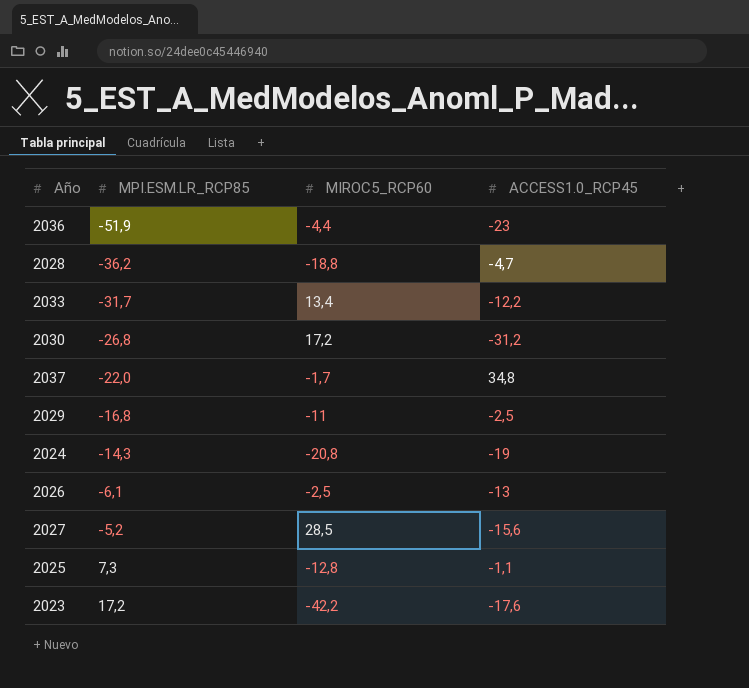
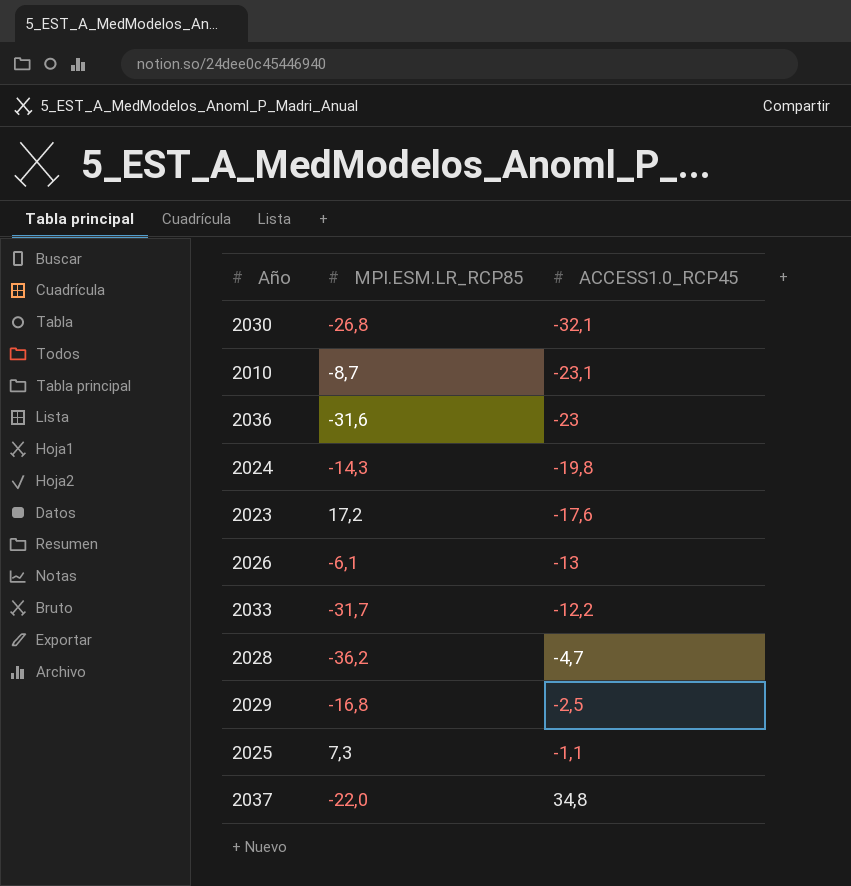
row order: MPI.ESM.LR_RCP85 ascending -> ACCESS1.0_RCP45 ascending
column MIROC5_RCP60 | position: 3 -> none
row 2027: -5,2 | 28,5 | -15,6 -> none
2030 | ACCESS1.0_RCP45: -31,2 -> -32,1
row 2010: none -> -8,7 | -23,1
2036 | MPI.ESM.LR_RCP85: -51,9 -> -31,6
2024 | ACCESS1.0_RCP45: -19 -> -19,8

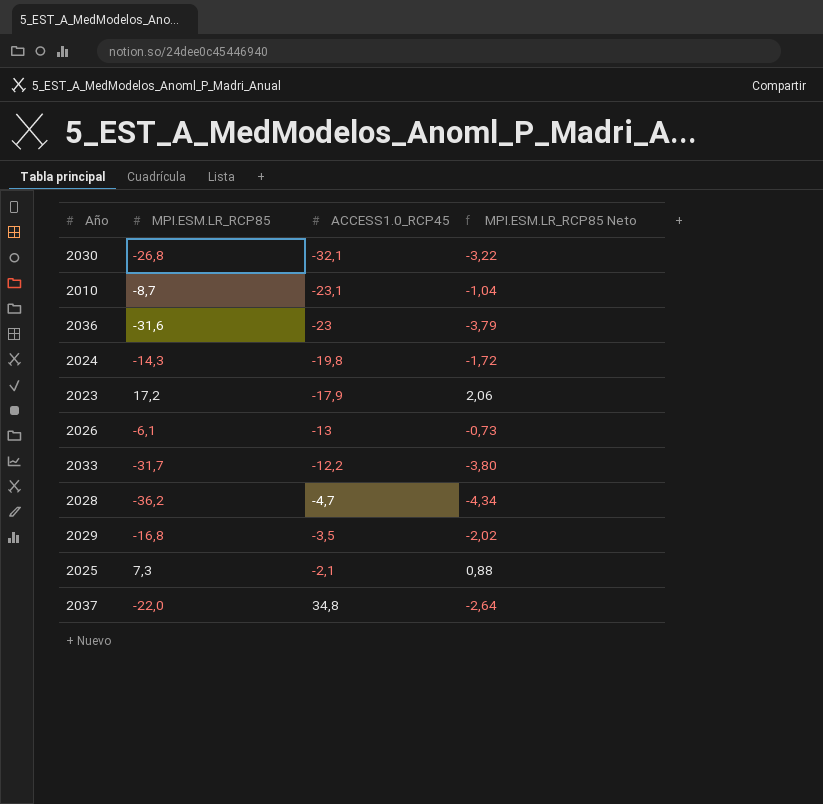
column MPI.ESM.LR_RCP85 Neto | formula: none -> [MPI.ESM.LR_RCP85] * 0,12
2023 | ACCESS1.0_RCP45: -17,6 -> -17,9
2029 | ACCESS1.0_RCP45: -2,5 -> -3,5
2025 | ACCESS1.0_RCP45: -1,1 -> -2,1

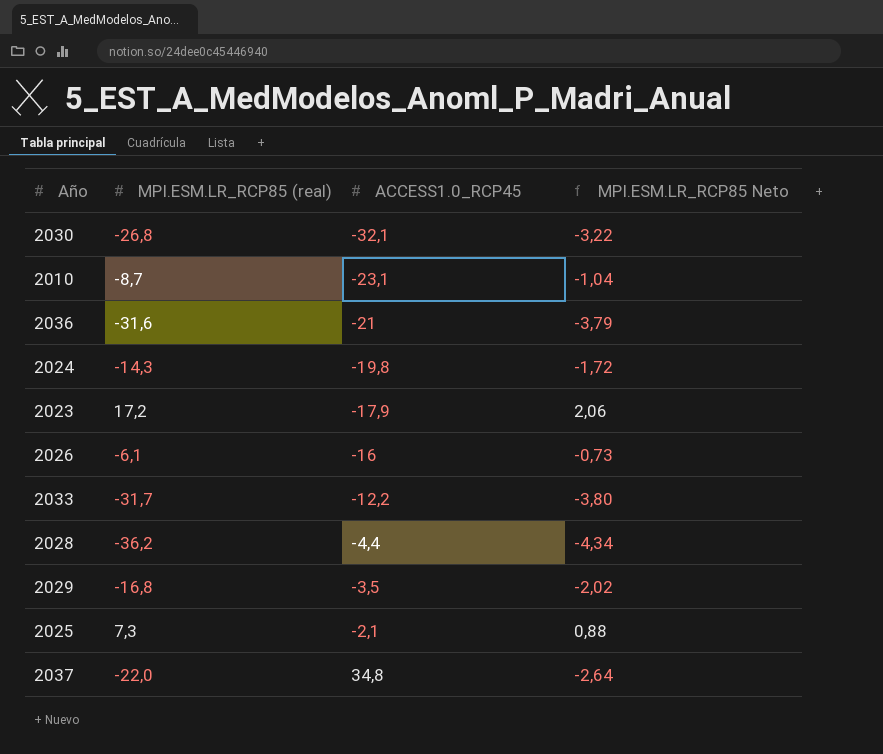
column name: MPI.ESM.LR_RCP85 -> MPI.ESM.LR_RCP85 (real)
2036 | ACCESS1.0_RCP45: -23 -> -21
2026 | ACCESS1.0_RCP45: -13 -> -16
2028 | ACCESS1.0_RCP45: -4,7 -> -4,4

